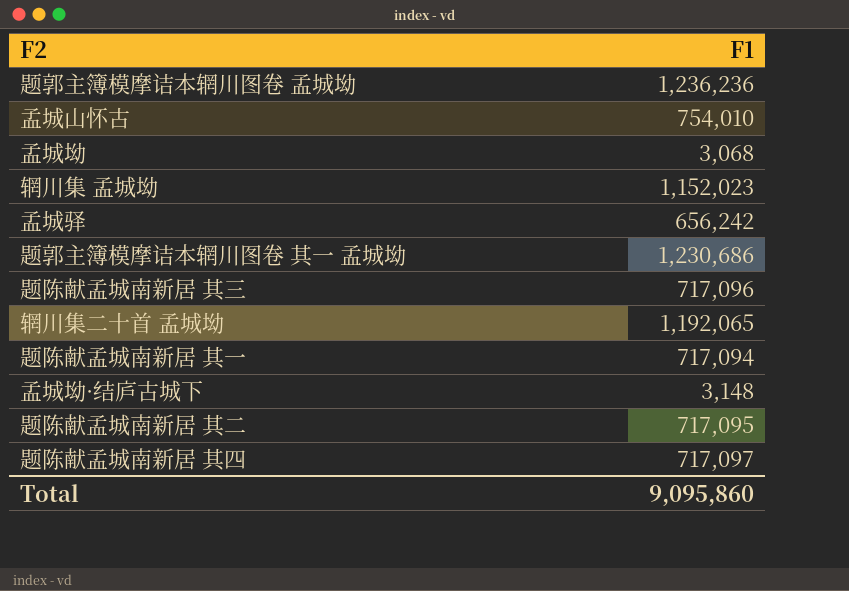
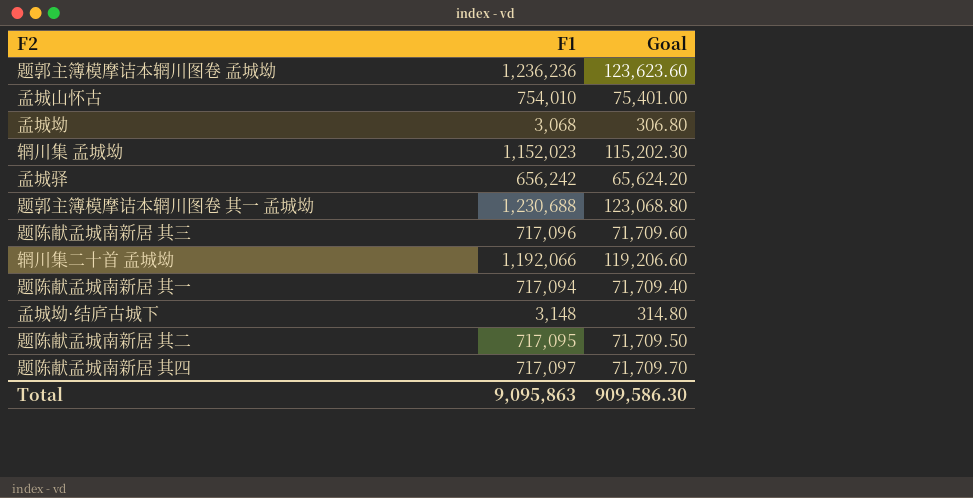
column Goal | formula: none -> [F1] * 0.1
题郭主簿模摩诘本辋川图卷 其一 孟城坳 | F1: 1,230,686 -> 1,230,688
辋川集二十首 孟城坳 | F1: 1,192,065 -> 1,192,066
Total | F1: 9,095,860 -> 9,095,863

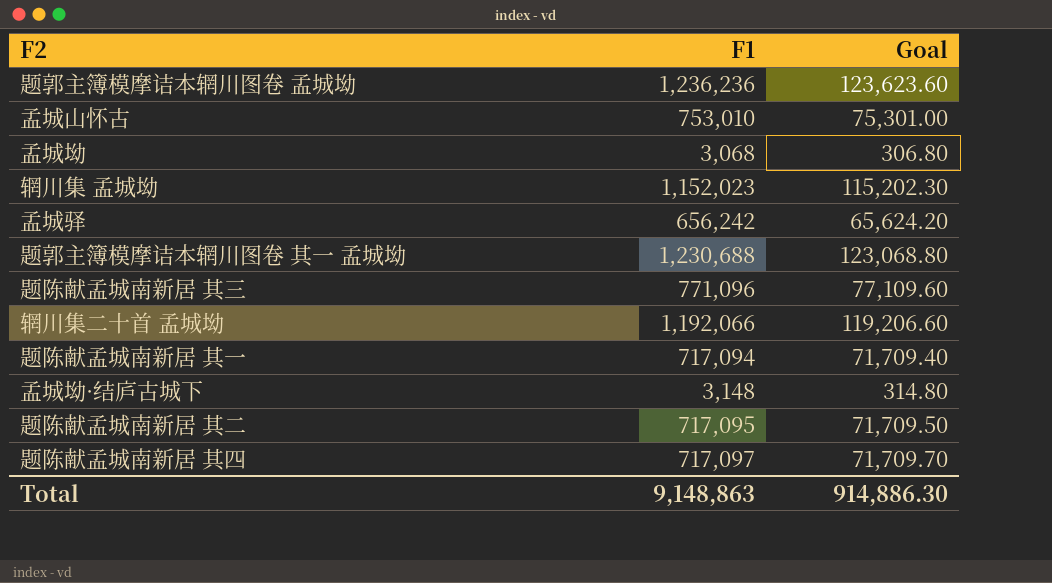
孟城山怀古 | F1: 754,010 -> 753,010
孟城山怀古 | Goal: 75,401.00 -> 75,301.00
题陈献孟城南新居 其三 | F1: 717,096 -> 771,096
题陈献孟城南新居 其三 | Goal: 71,709.60 -> 77,109.60
Total | F1: 9,095,863 -> 9,148,863
Total | Goal: 909,586.30 -> 914,886.30

